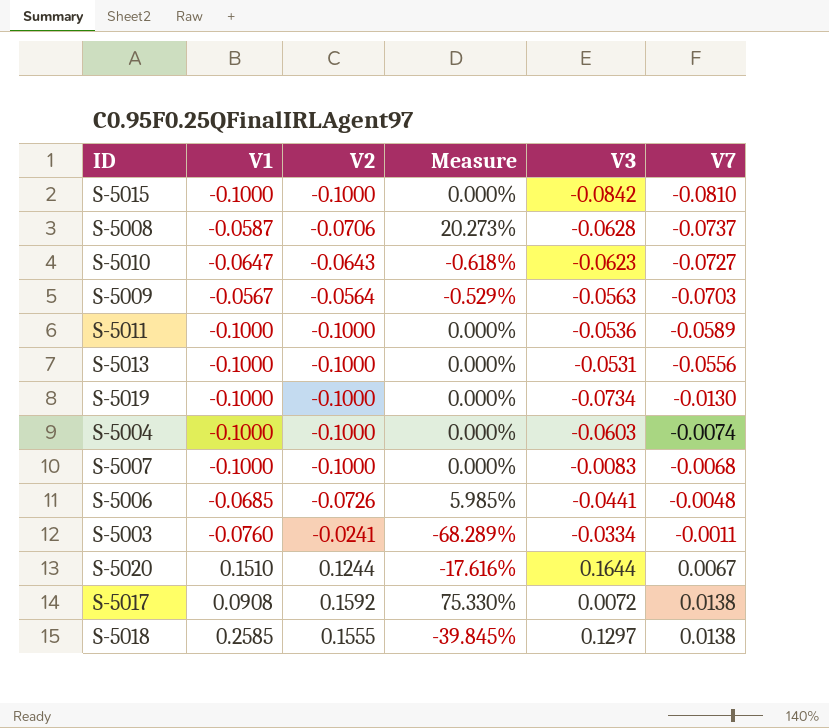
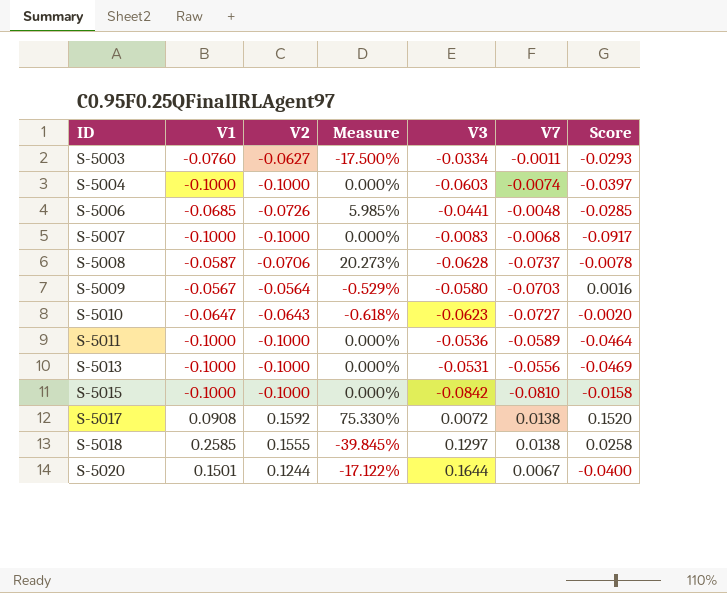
row order: V7 ascending -> ID ascending
column Score | formula: none -> [V2] - [V3]
row S-5019: -0.1000 | -0.1000 | 0.000% | -0.0734 | -0.0130 -> none
S-5003 | V2: -0.0241 -> -0.0627
S-5003 | Measure: -68.289% -> -17.500%
S-5009 | V3: -0.0563 -> -0.0580
S-5020 | V1: 0.1510 -> 0.1501
S-5020 | Measure: -17.616% -> -17.122%

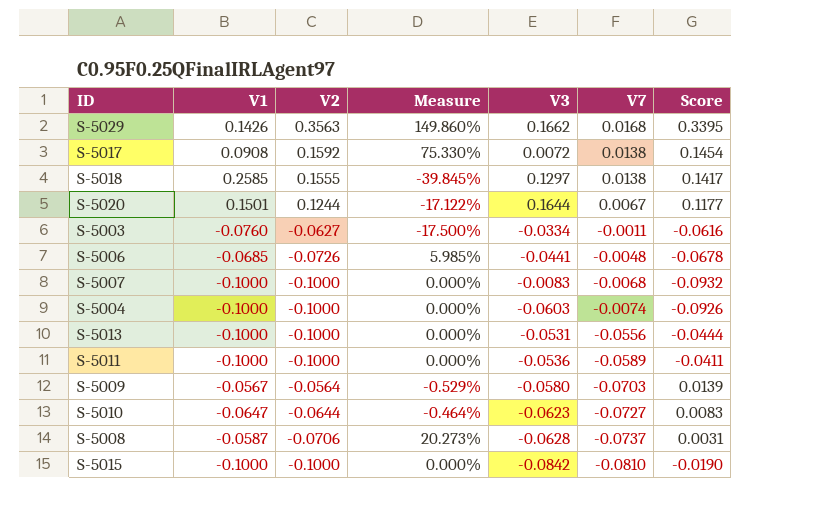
row order: ID ascending -> V7 descending
column Score | formula: [V2] - [V3] -> [V2] - [V7]
row S-5029: none -> 0.1426 | 0.3563 | 149.860% | 0.1662 | 0.0168 | 0.3395
S-5010 | V2: -0.0643 -> -0.0644
S-5010 | Measure: -0.618% -> -0.464%

